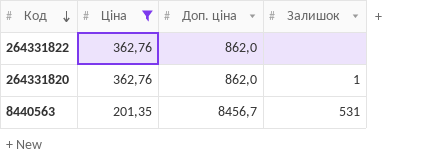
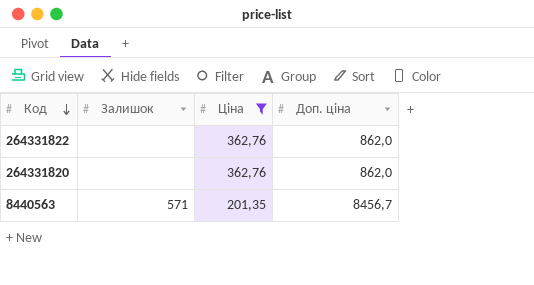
column Залишок | position: 4 -> 2
264331820 | Залишок: 1 -> none
8440563 | Залишок: 531 -> 571

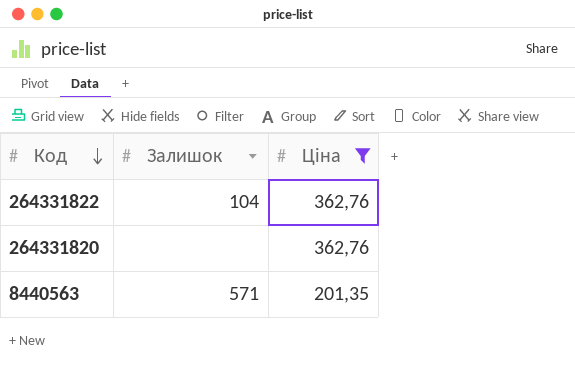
column Доп. ціна | position: 4 -> none
264331822 | Залишок: none -> 104

